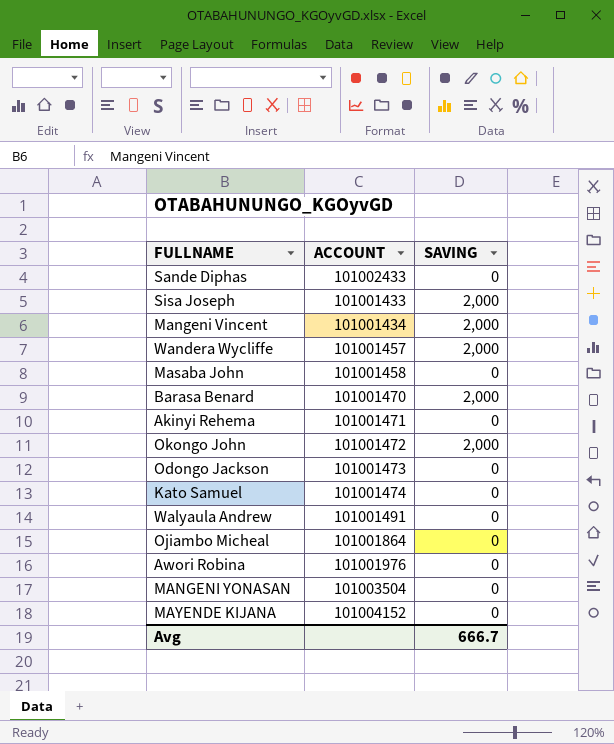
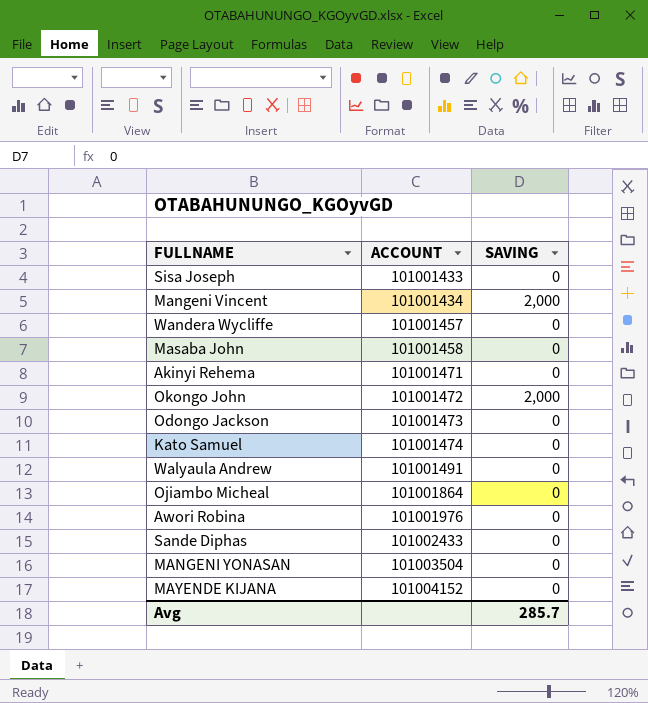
row order: none -> ACCOUNT ascending
row Barasa Benard: 101001470 | 2,000 -> none
Sisa Joseph | SAVING: 2,000 -> 0
Wandera Wycliffe | SAVING: 2,000 -> 0
Avg | SAVING: 666.7 -> 285.7

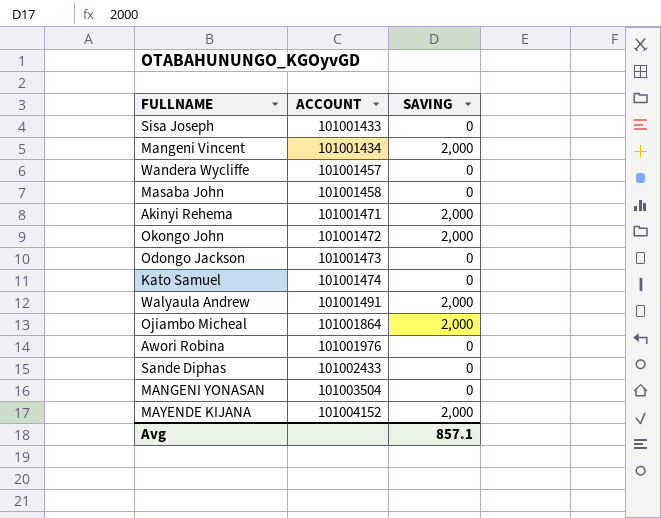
Akinyi Rehema | SAVING: 0 -> 2,000
Walyaula Andrew | SAVING: 0 -> 2,000
Ojiambo Micheal | SAVING: 0 -> 2,000
MAYENDE KIJANA | SAVING: 0 -> 2,000
Avg | SAVING: 285.7 -> 857.1

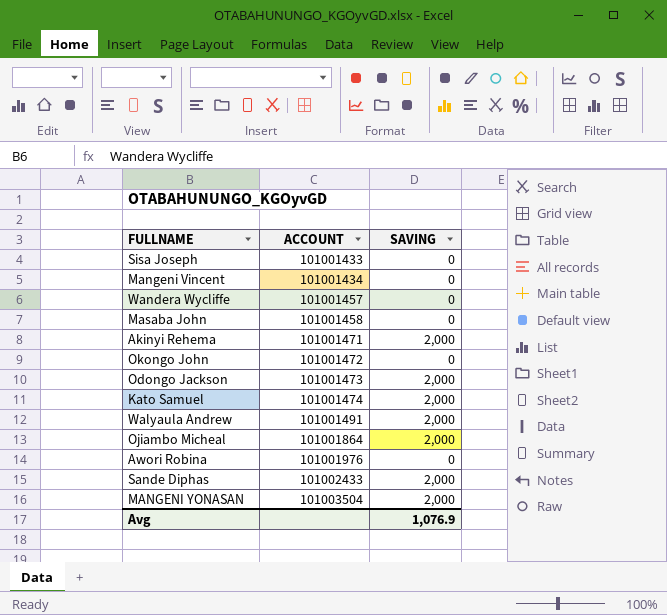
row MAYENDE KIJANA: 101004152 | 2,000 -> none
Mangeni Vincent | SAVING: 2,000 -> 0
Okongo John | SAVING: 2,000 -> 0
Odongo Jackson | SAVING: 0 -> 2,000
Kato Samuel | SAVING: 0 -> 2,000
Sande Diphas | SAVING: 0 -> 2,000
MANGENI YONASAN | SAVING: 0 -> 2,000
Avg | SAVING: 857.1 -> 1,076.9

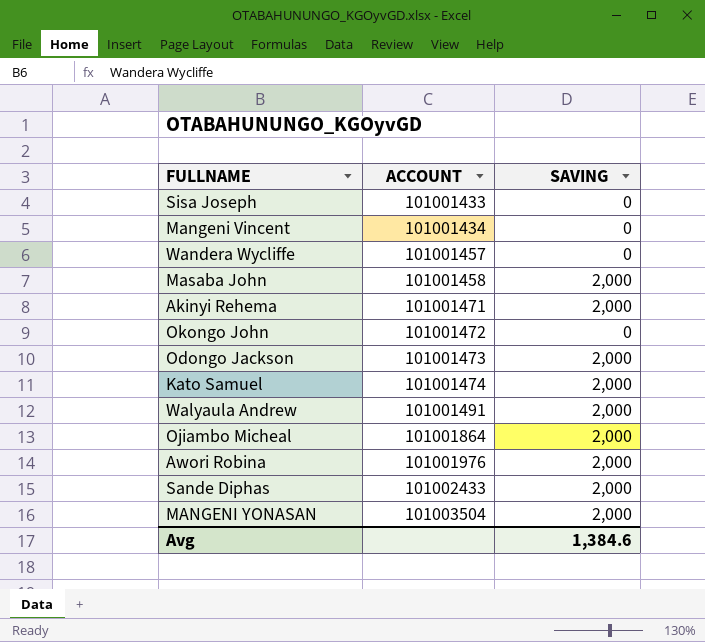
Masaba John | SAVING: 0 -> 2,000
Awori Robina | SAVING: 0 -> 2,000
Avg | SAVING: 1,076.9 -> 1,384.6

